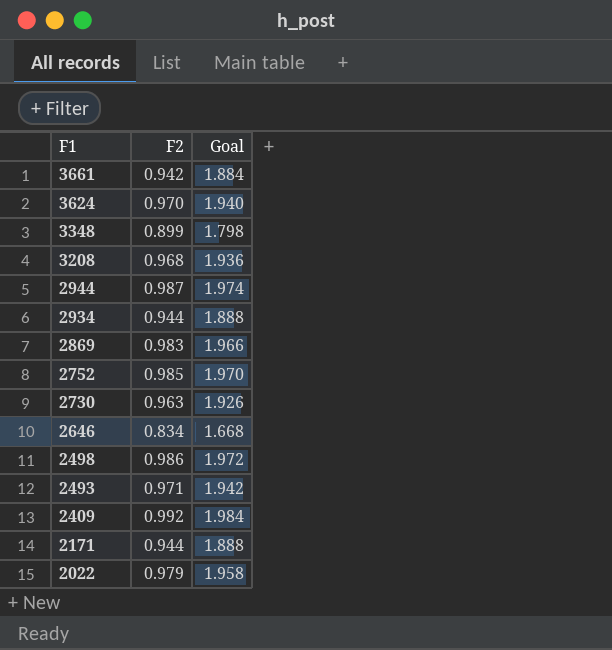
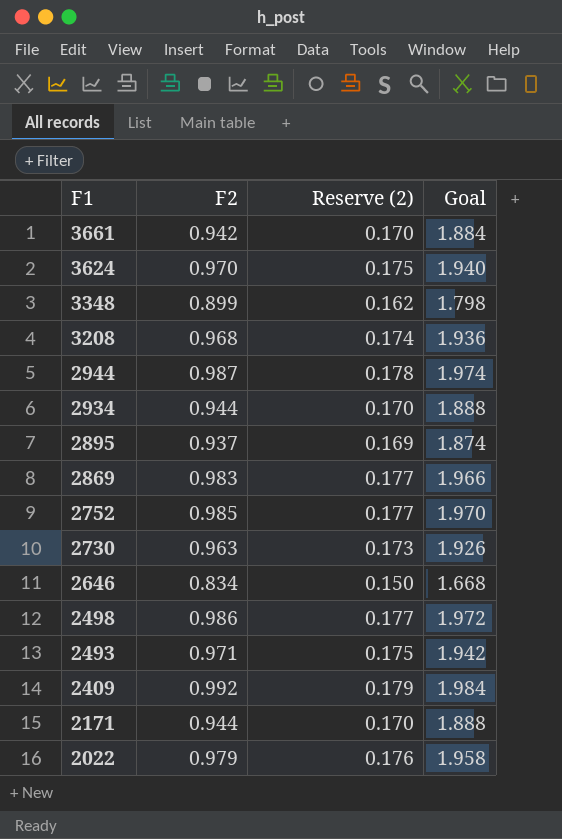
column Reserve (2) | formula: none -> [F2] * 0.18
row 2895: none -> 0.937 | 0.169 | 1.874

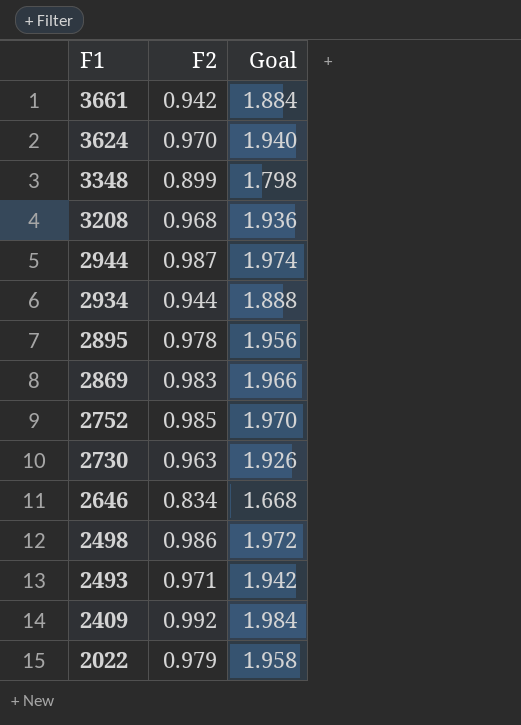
column Reserve (2) | formula: [F2] * 0.18 -> none
row 2171: 0.944 | 0.170 | 1.888 -> none
2895 | F2: 0.937 -> 0.978
2895 | Goal: 1.874 -> 1.956

